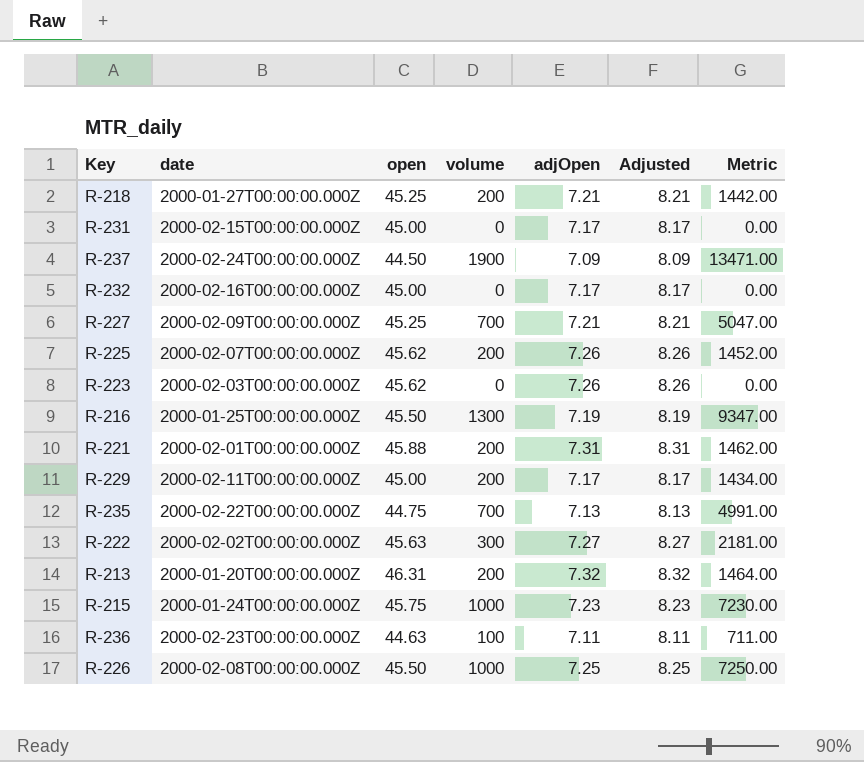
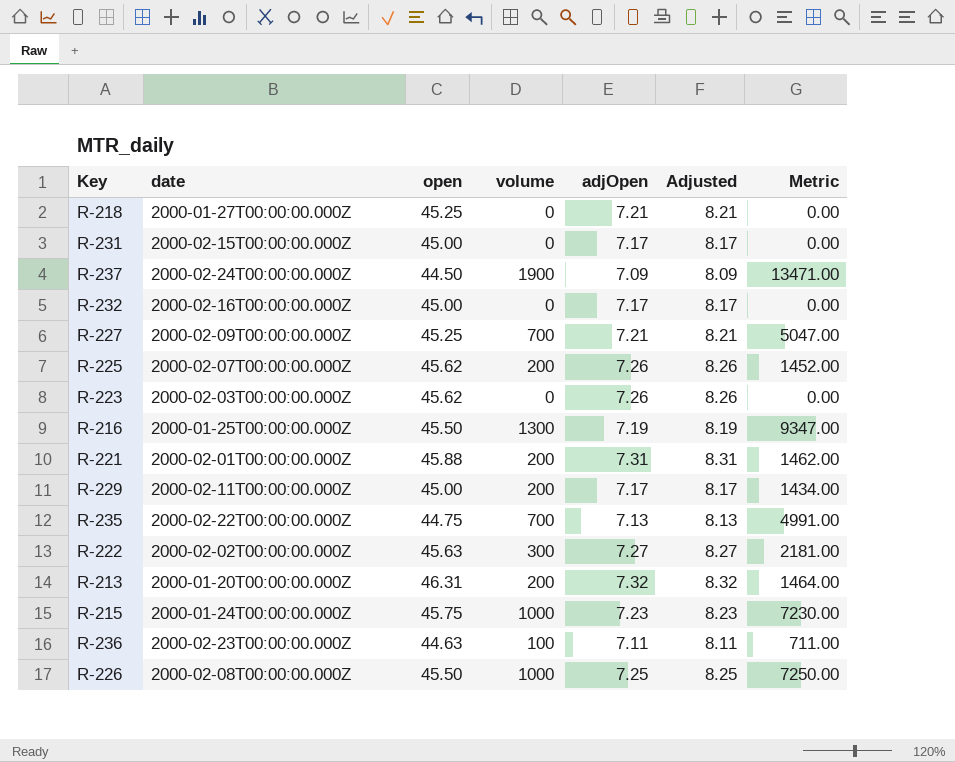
R-218 | volume: 200 -> 0
R-218 | Metric: 1442.00 -> 0.00

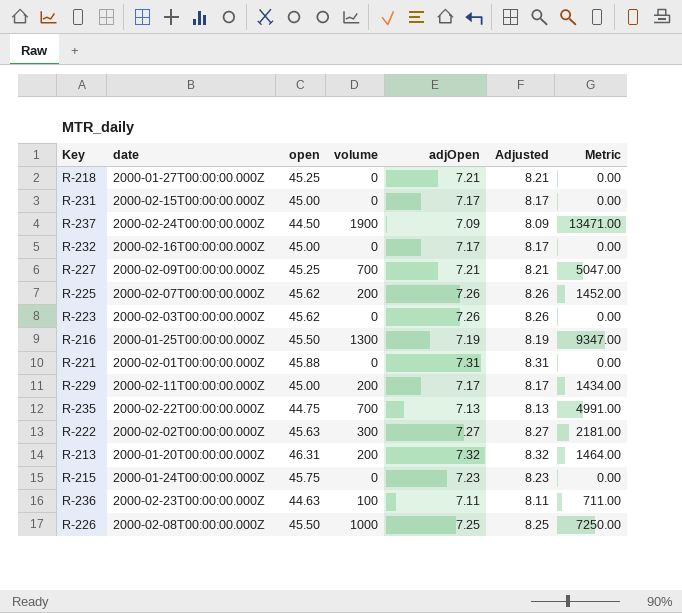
R-221 | volume: 200 -> 0
R-221 | Metric: 1462.00 -> 0.00
R-215 | volume: 1000 -> 0
R-215 | Metric: 7230.00 -> 0.00

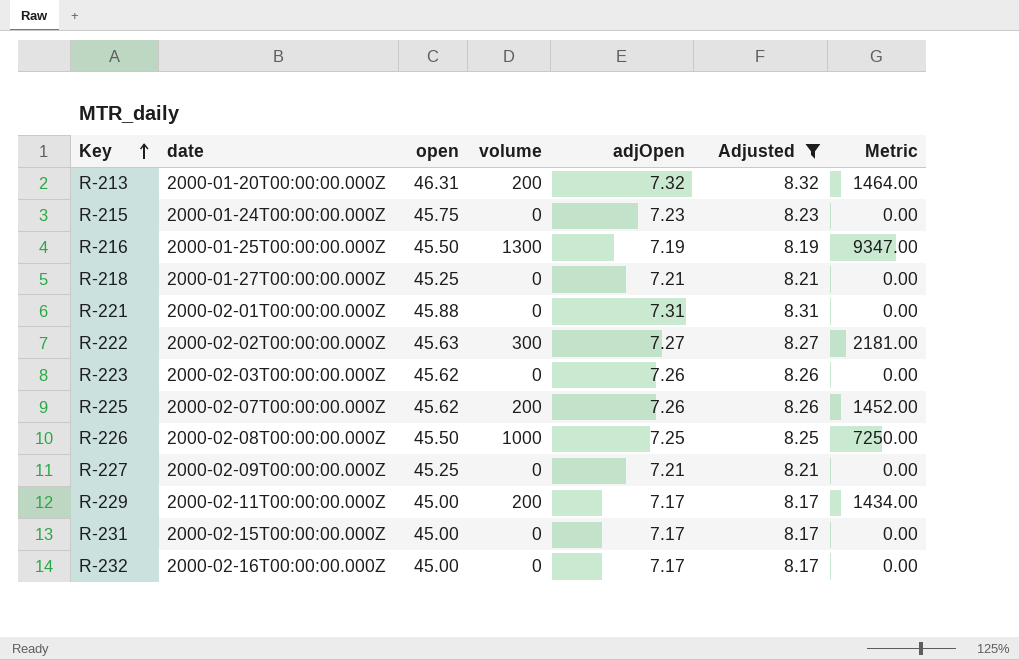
filter: none -> Adjusted >= 8.17
row order: none -> Key ascending
R-227 | volume: 700 -> 0
R-227 | Metric: 5047.00 -> 0.00

